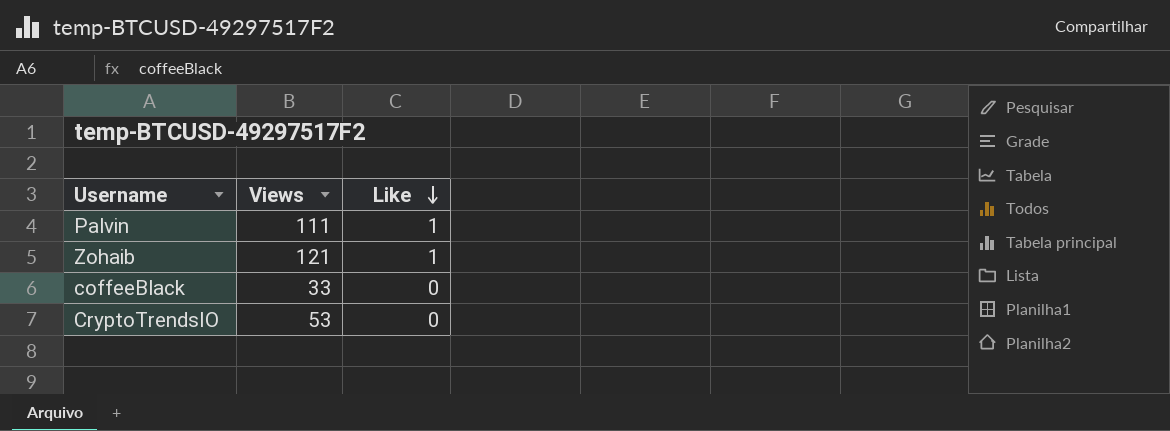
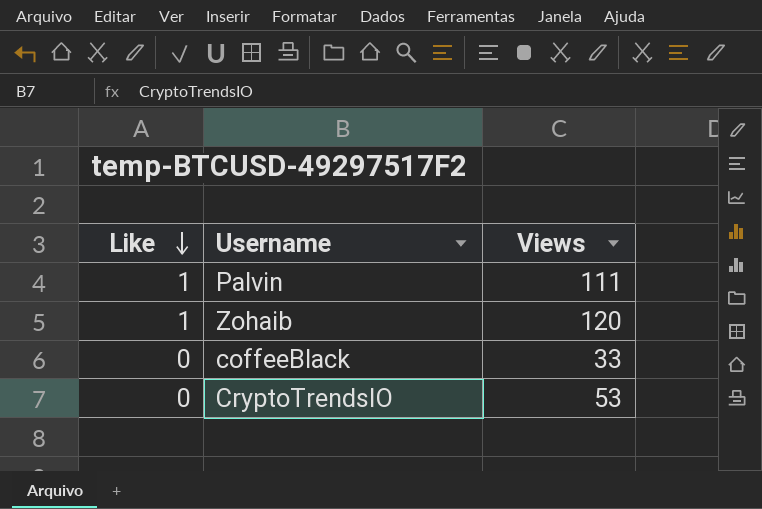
column Like | position: 3 -> 1
Zohaib | Views: 121 -> 120

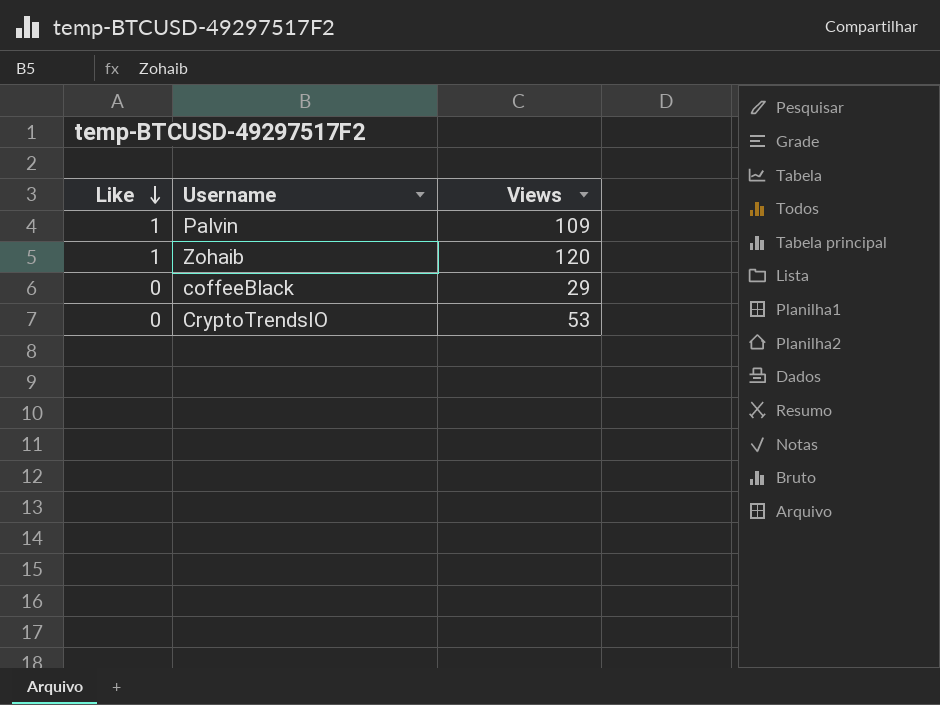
Palvin | Views: 111 -> 109
coffeeBlack | Views: 33 -> 29

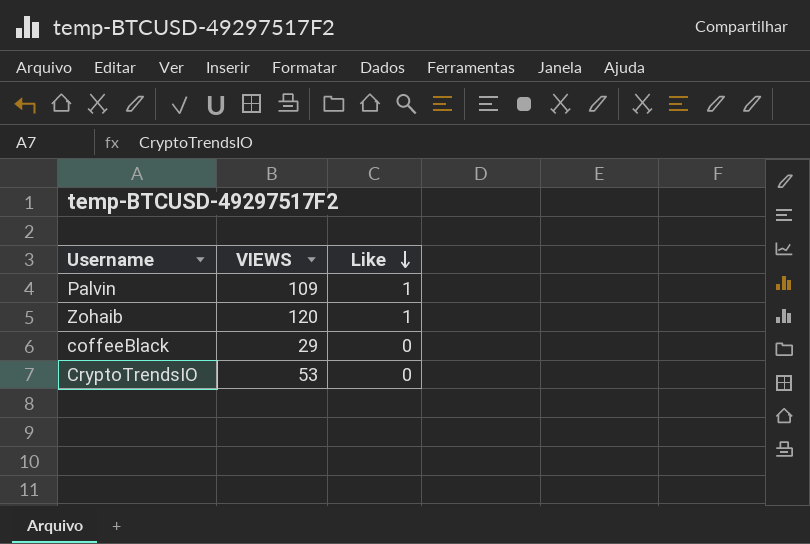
column name: Views -> VIEWS
column Like | position: 1 -> 3

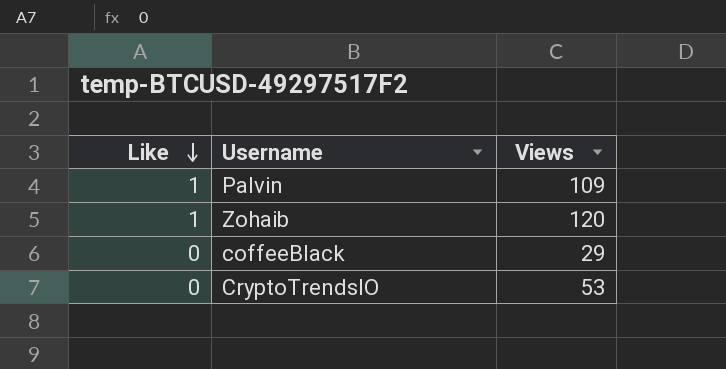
column Like | position: 3 -> 1
column name: VIEWS -> Views

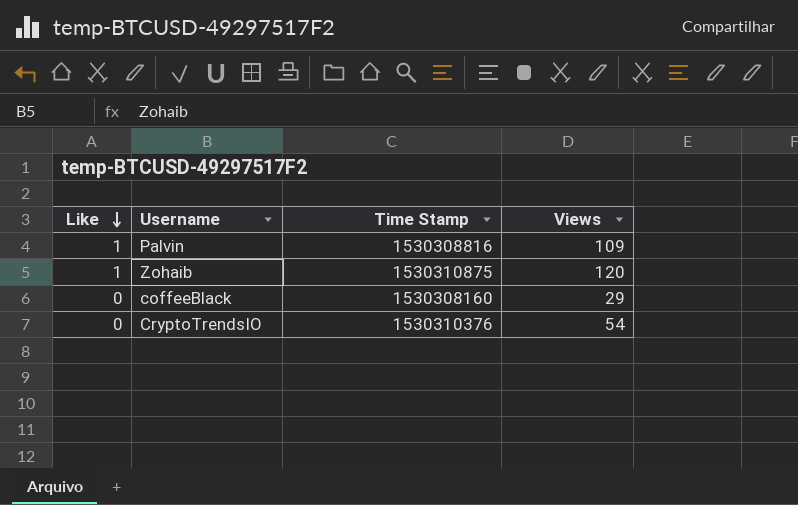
column Time Stamp | position: none -> 3
CryptoTrendsIO | Views: 53 -> 54

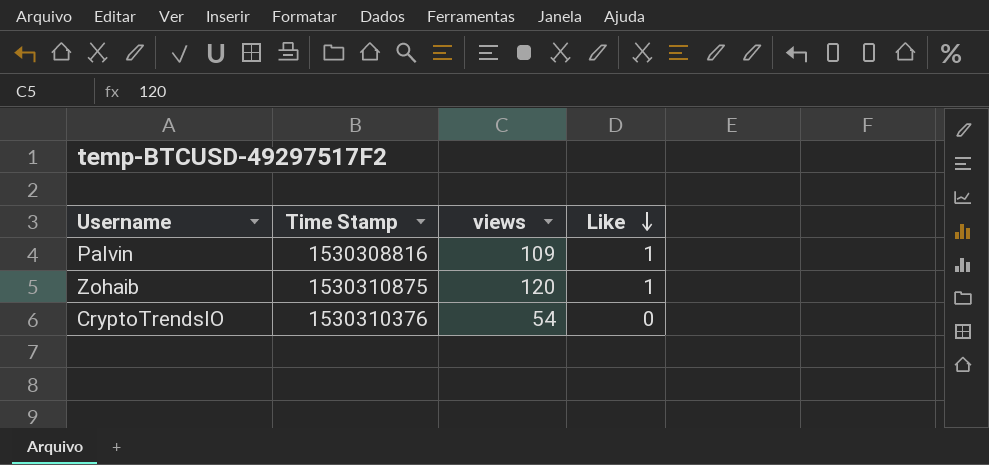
column name: Views -> views
column Like | position: 1 -> 4
row coffeeBlack: 0 | 1530308160 | 29 -> none

